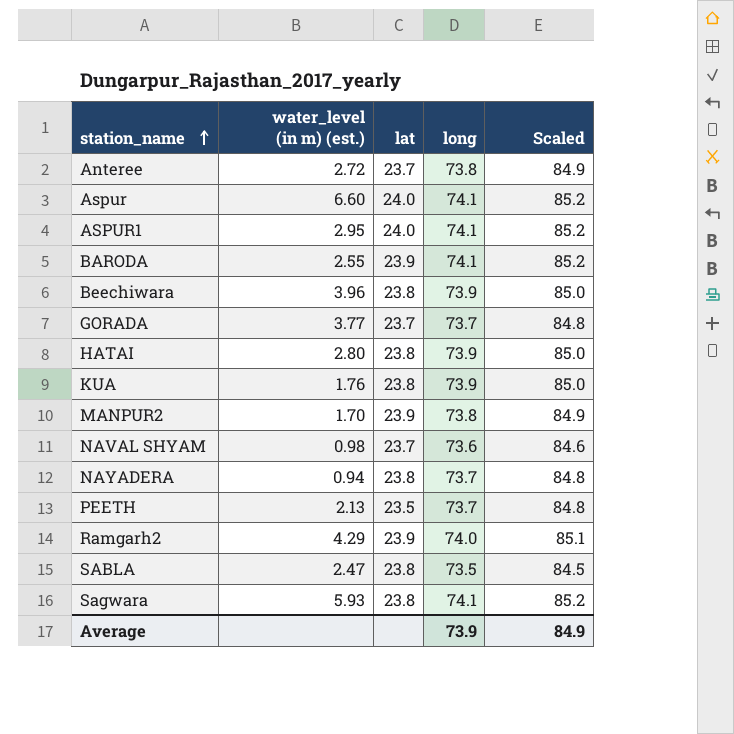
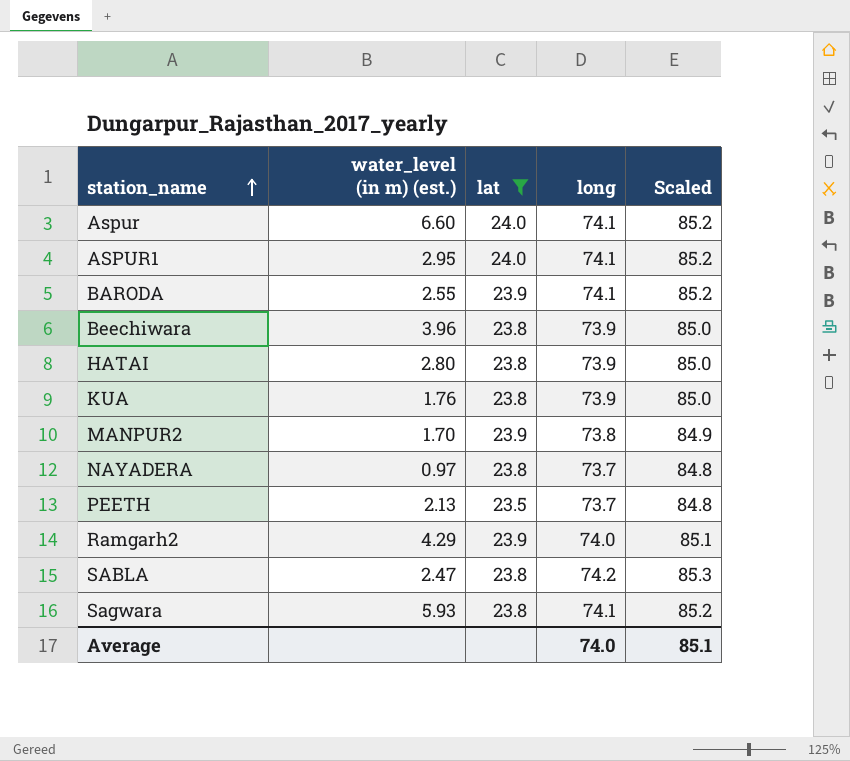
filter: none -> lat != 23.7
NAYADERA | water_level (in m) (est.): 0.94 -> 0.97
SABLA | long: 73.5 -> 74.2
SABLA | Scaled: 84.5 -> 85.3
Average | long: 73.9 -> 74.0
Average | Scaled: 84.9 -> 85.1

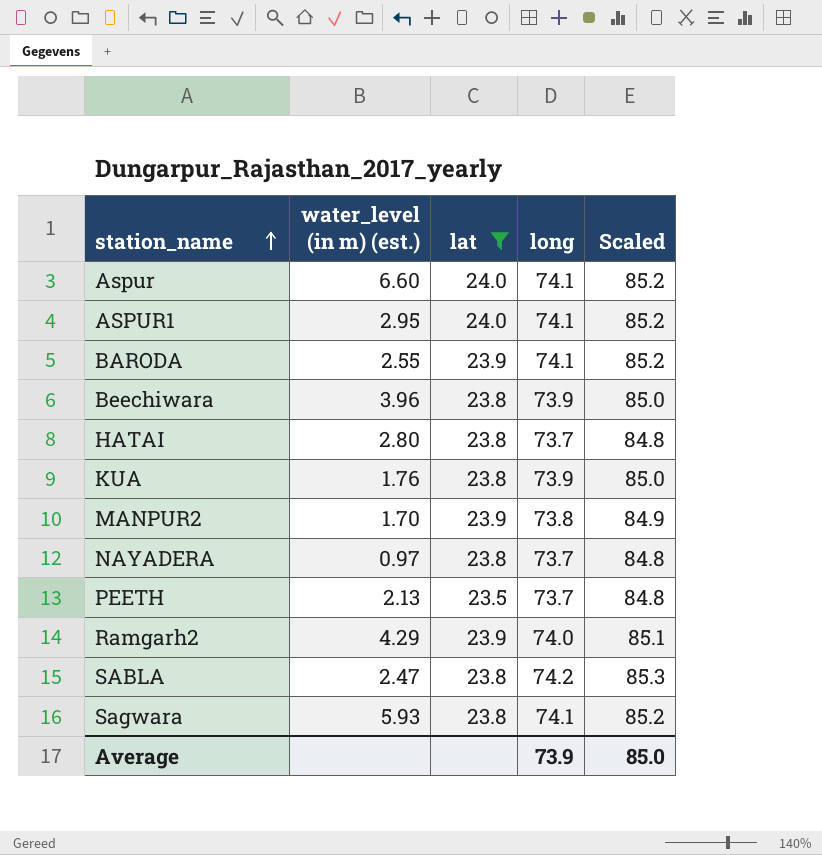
HATAI | long: 73.9 -> 73.7
HATAI | Scaled: 85.0 -> 84.8
Average | long: 74.0 -> 73.9
Average | Scaled: 85.1 -> 85.0

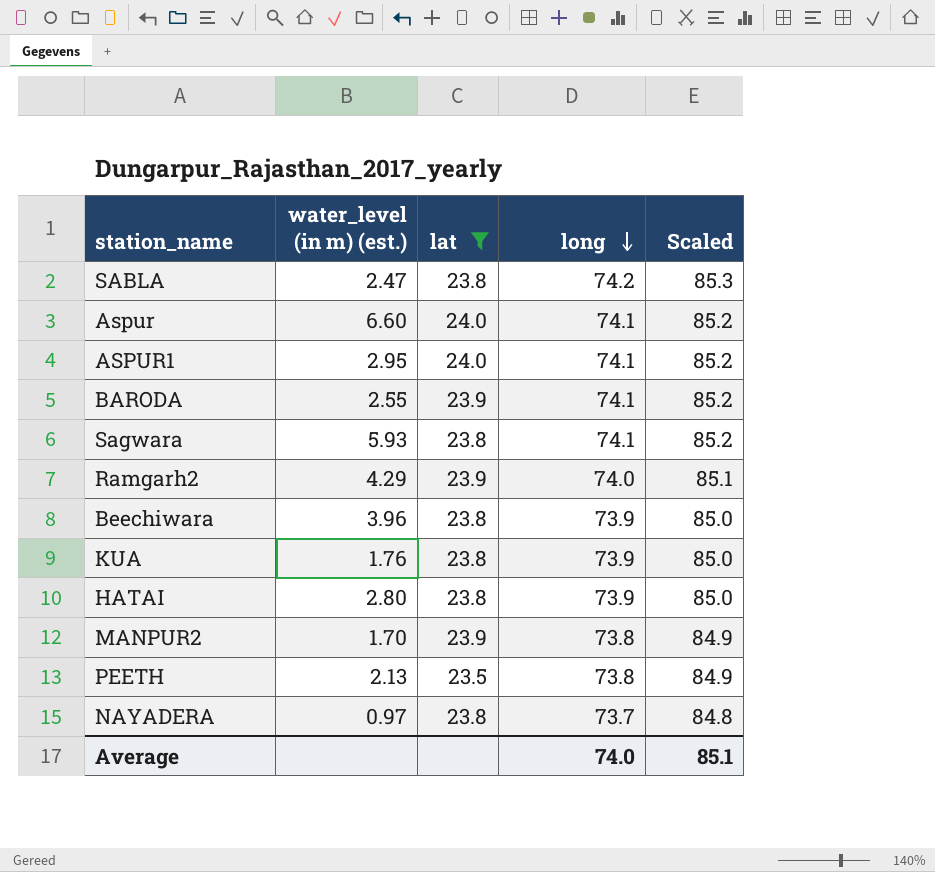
row order: station_name ascending -> long descending
HATAI | long: 73.7 -> 73.9
HATAI | Scaled: 84.8 -> 85.0
PEETH | long: 73.7 -> 73.8
PEETH | Scaled: 84.8 -> 84.9
Average | long: 73.9 -> 74.0
Average | Scaled: 85.0 -> 85.1

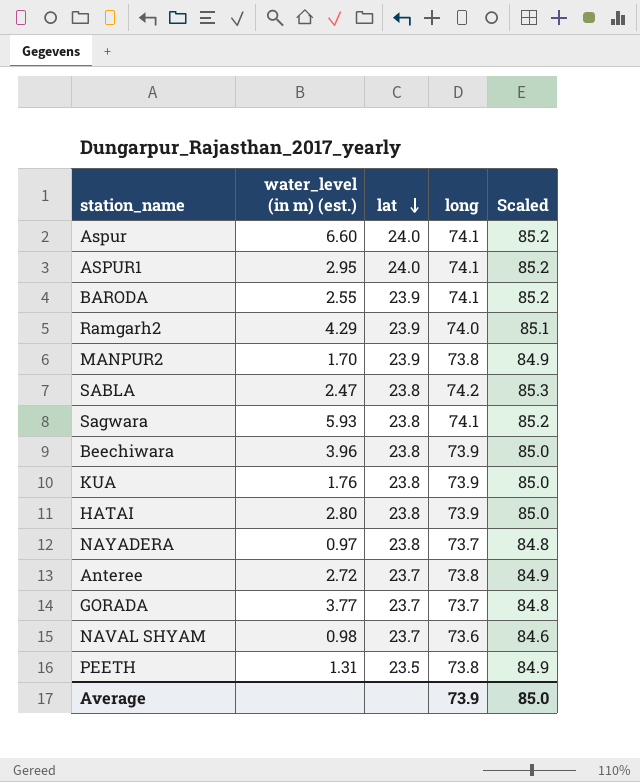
filter: lat != 23.7 -> none
row order: long descending -> lat descending
PEETH | water_level (in m) (est.): 2.13 -> 1.31
Average | long: 74.0 -> 73.9
Average | Scaled: 85.1 -> 85.0

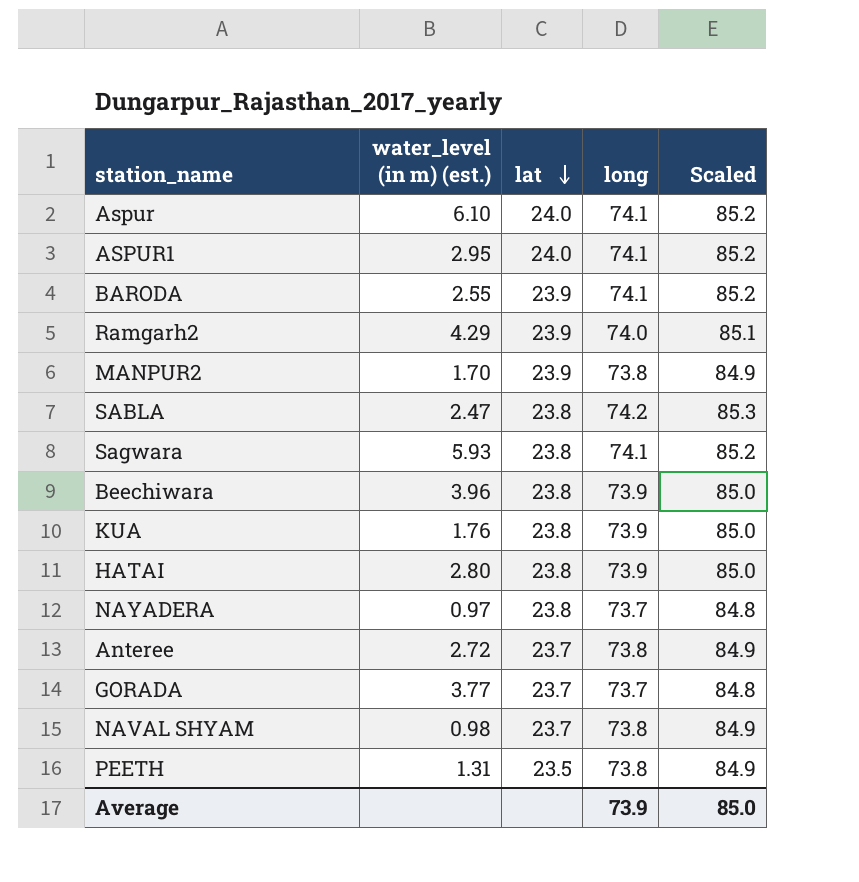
Aspur | water_level (in m) (est.): 6.60 -> 6.10
NAVAL SHYAM | long: 73.6 -> 73.8
NAVAL SHYAM | Scaled: 84.6 -> 84.9

